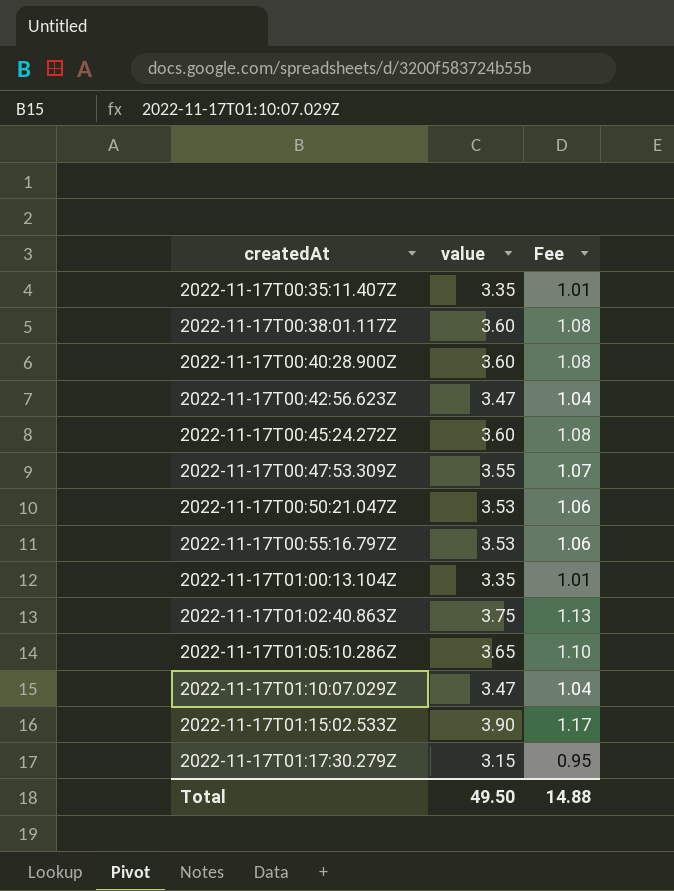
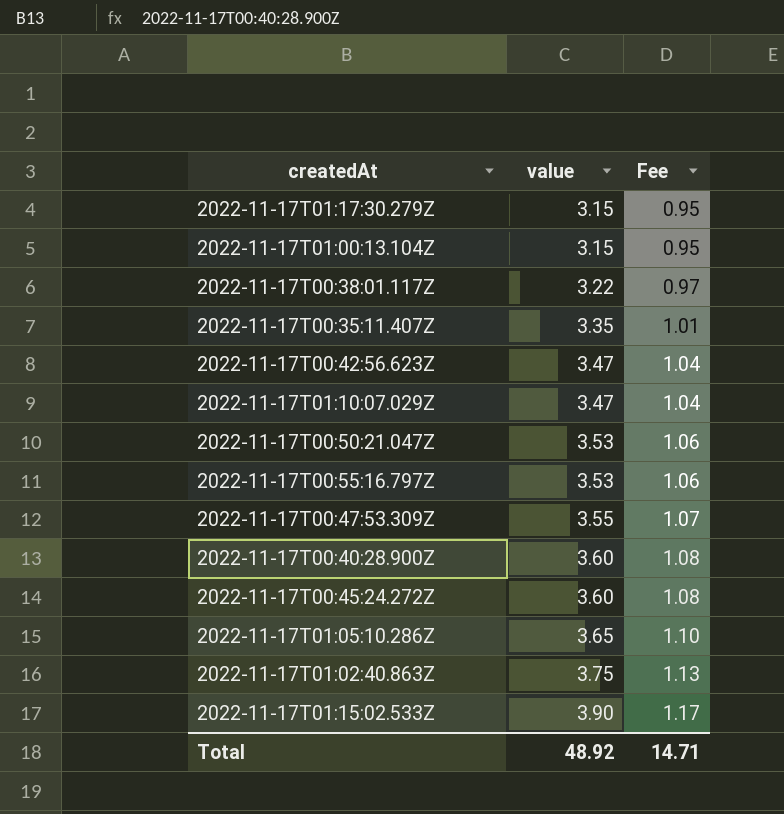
row order: createdAt ascending -> value ascending
2022-11-17T01:00:13.104Z | value: 3.35 -> 3.15
2022-11-17T01:00:13.104Z | Fee: 1.01 -> 0.95
2022-11-17T00:38:01.117Z | value: 3.60 -> 3.22
2022-11-17T00:38:01.117Z | Fee: 1.08 -> 0.97
Total | value: 49.50 -> 48.92
Total | Fee: 14.88 -> 14.71

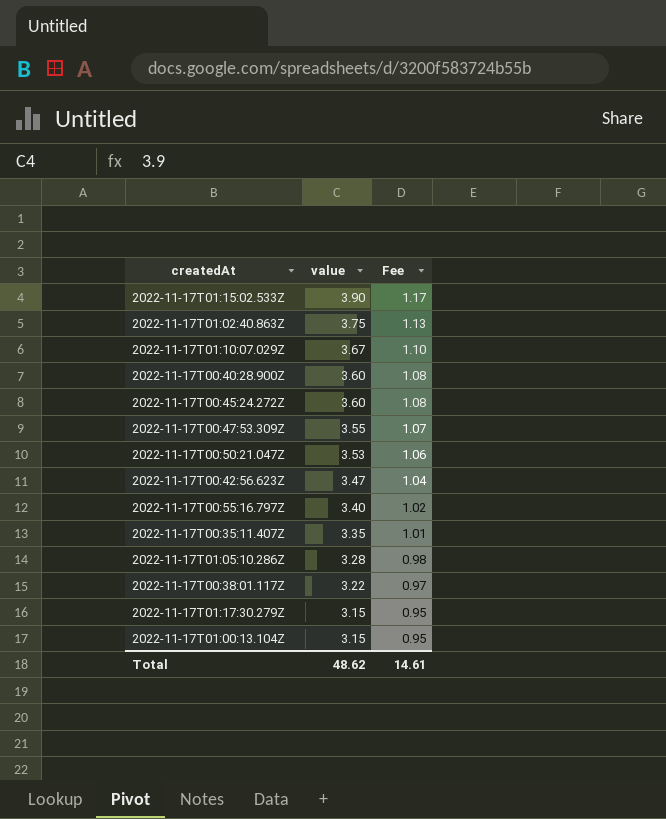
row order: value ascending -> value descending
2022-11-17T01:10:07.029Z | value: 3.47 -> 3.67
2022-11-17T01:10:07.029Z | Fee: 1.04 -> 1.10
2022-11-17T00:55:16.797Z | value: 3.53 -> 3.40
2022-11-17T00:55:16.797Z | Fee: 1.06 -> 1.02
2022-11-17T01:05:10.286Z | value: 3.65 -> 3.28
2022-11-17T01:05:10.286Z | Fee: 1.10 -> 0.98
Total | value: 48.92 -> 48.62
Total | Fee: 14.71 -> 14.61

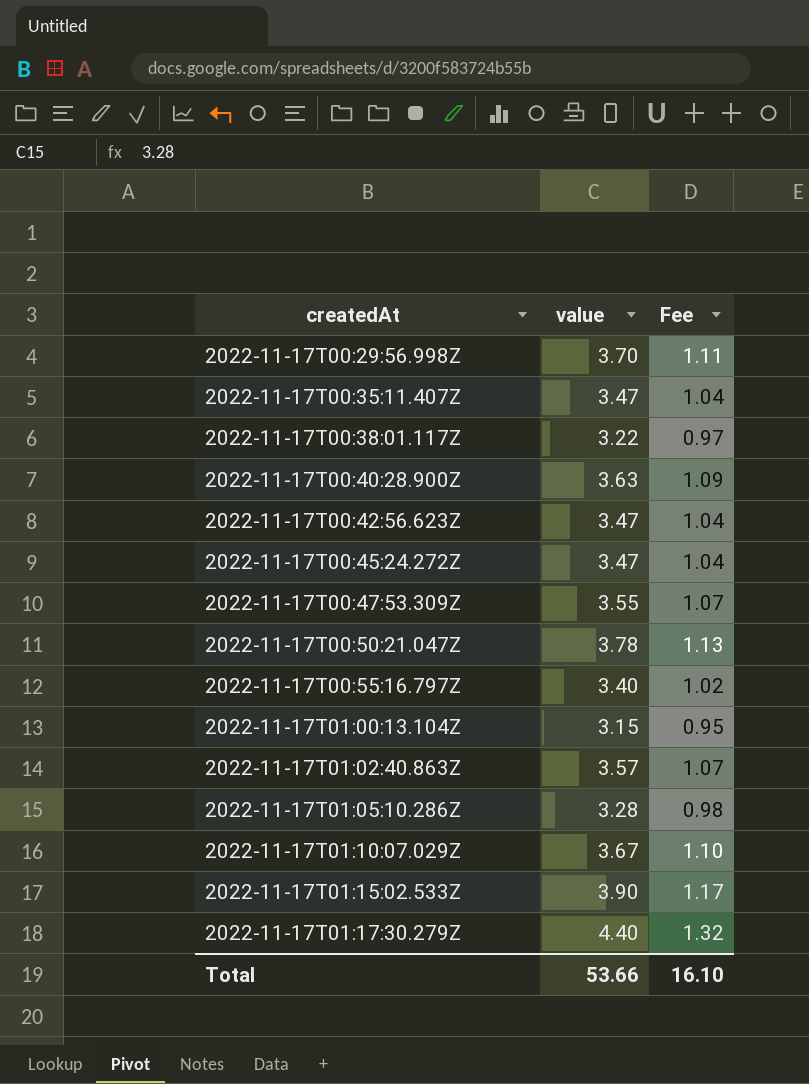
row order: value descending -> createdAt ascending
row 2022-11-17T00:29:56.998Z: none -> 3.70 | 1.11
2022-11-17T00:35:11.407Z | value: 3.35 -> 3.47
2022-11-17T00:35:11.407Z | Fee: 1.01 -> 1.04
2022-11-17T00:40:28.900Z | value: 3.60 -> 3.63
2022-11-17T00:40:28.900Z | Fee: 1.08 -> 1.09
2022-11-17T00:45:24.272Z | value: 3.60 -> 3.47
2022-11-17T00:45:24.272Z | Fee: 1.08 -> 1.04
2022-11-17T00:50:21.047Z | value: 3.53 -> 3.78
2022-11-17T00:50:21.047Z | Fee: 1.06 -> 1.13
2022-11-17T01:02:40.863Z | value: 3.75 -> 3.57
2022-11-17T01:02:40.863Z | Fee: 1.13 -> 1.07
2022-11-17T01:17:30.279Z | value: 3.15 -> 4.40
2022-11-17T01:17:30.279Z | Fee: 0.95 -> 1.32
Total | value: 48.62 -> 53.66
Total | Fee: 14.61 -> 16.10

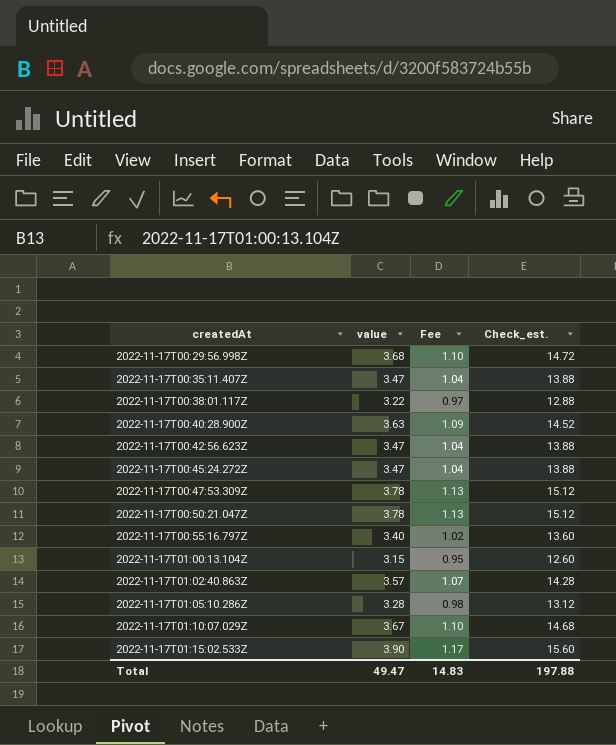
column Check_est. | formula: none -> [value] * 4
row 2022-11-17T01:17:30.279Z: 4.40 | 1.32 -> none
2022-11-17T00:29:56.998Z | value: 3.70 -> 3.68
2022-11-17T00:29:56.998Z | Fee: 1.11 -> 1.10
2022-11-17T00:47:53.309Z | value: 3.55 -> 3.78
2022-11-17T00:47:53.309Z | Fee: 1.07 -> 1.13
Total | value: 53.66 -> 49.47
Total | Fee: 16.10 -> 14.83

